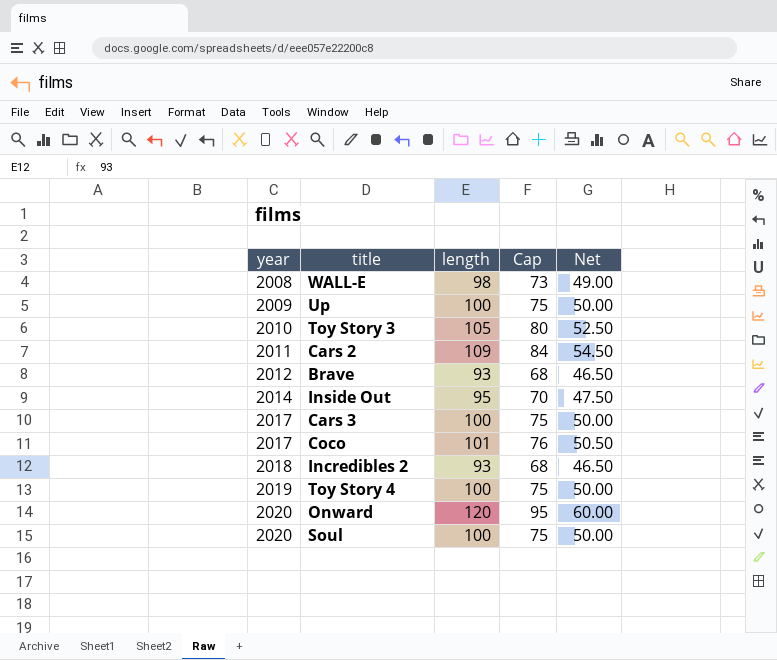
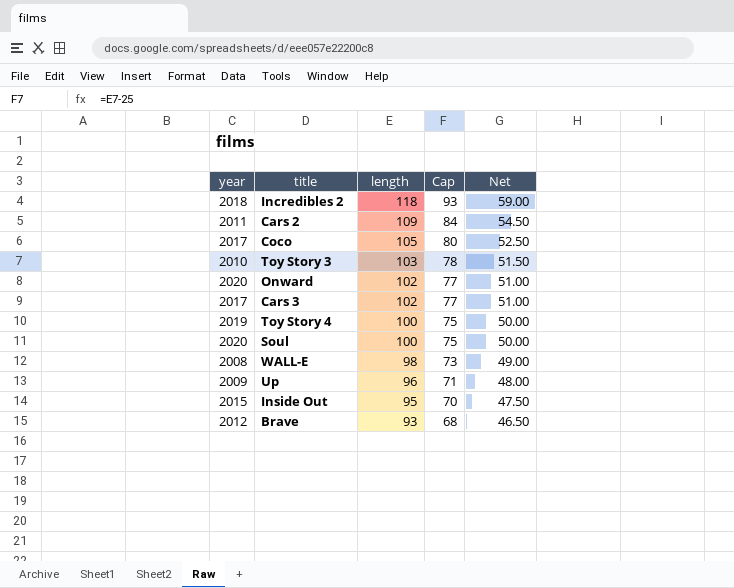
row order: year ascending -> length descending
Incredibles 2 | length: 93 -> 118
Incredibles 2 | Cap: 68 -> 93
Incredibles 2 | Net: 46.50 -> 59.00
Coco | length: 101 -> 105
Coco | Cap: 76 -> 80
Coco | Net: 50.50 -> 52.50
Toy Story 3 | length: 105 -> 103
Toy Story 3 | Cap: 80 -> 78
Toy Story 3 | Net: 52.50 -> 51.50
Onward | length: 120 -> 102
Onward | Cap: 95 -> 77
Onward | Net: 60.00 -> 51.00
Cars 3 | length: 100 -> 102
Cars 3 | Cap: 75 -> 77
Cars 3 | Net: 50.00 -> 51.00
Up | length: 100 -> 96
Up | Cap: 75 -> 71
Up | Net: 50.00 -> 48.00
Inside Out | year: 2014 -> 2015

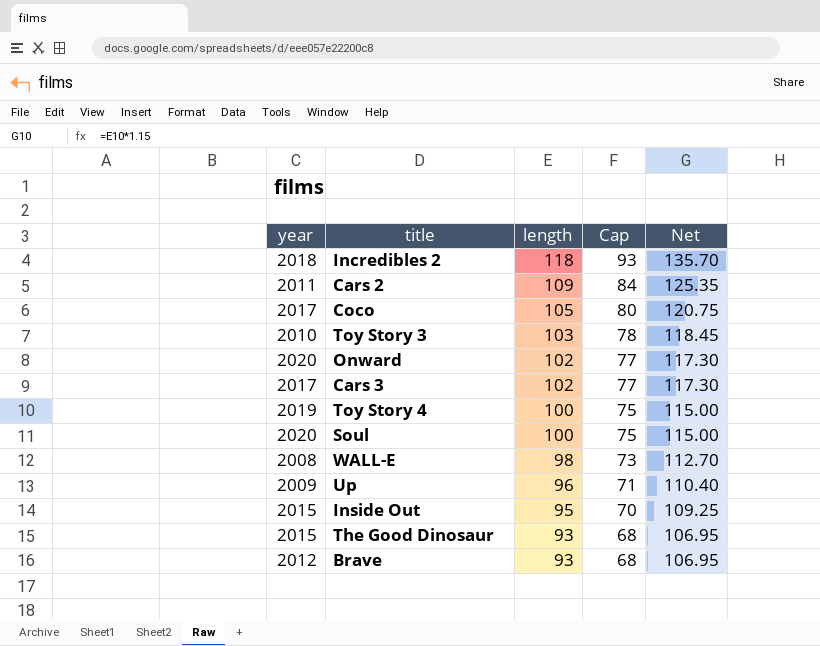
column Net | formula: [length] * 0.5 -> [length] * 1.15
row The Good Dinosaur: none -> 2015 | 93 | 68 | 106.95

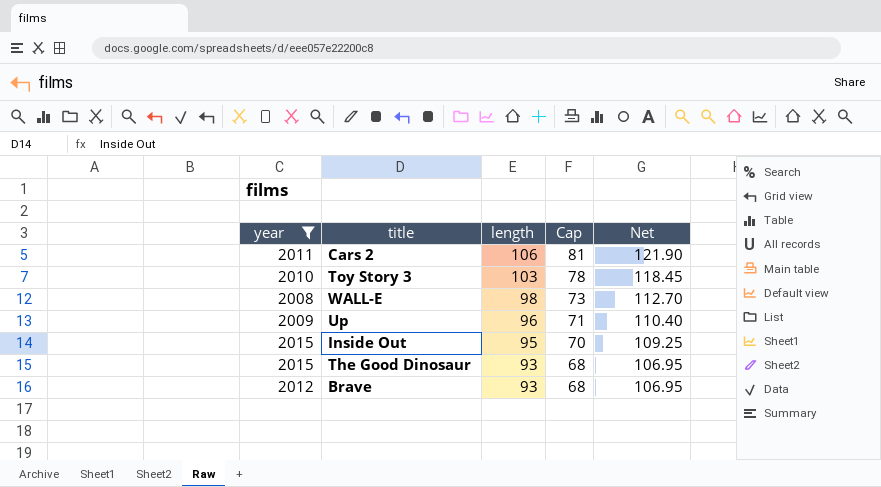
filter: none -> year <= 2015
Cars 2 | length: 109 -> 106
Cars 2 | Cap: 84 -> 81
Cars 2 | Net: 125.35 -> 121.90

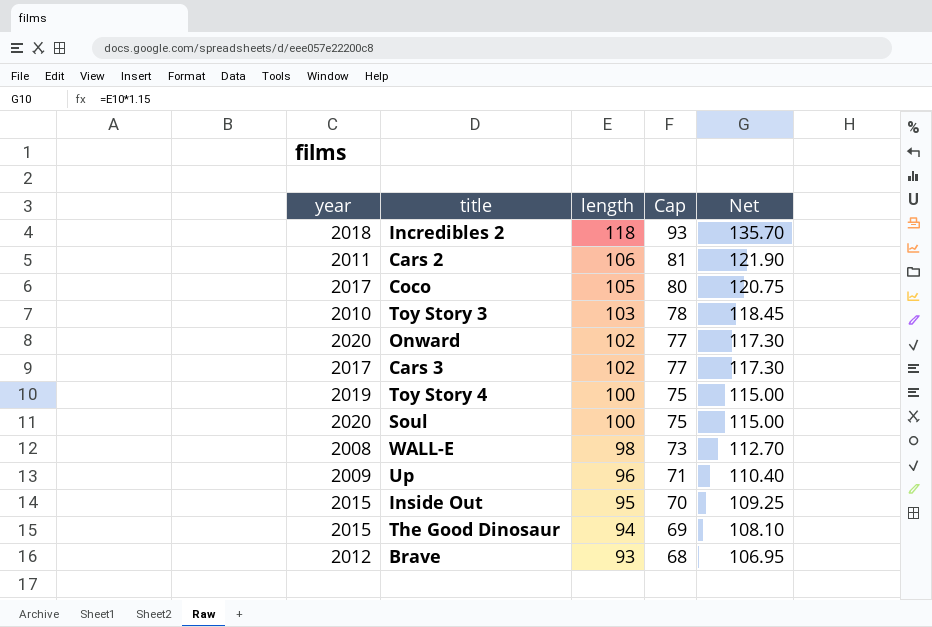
filter: year <= 2015 -> none
The Good Dinosaur | length: 93 -> 94
The Good Dinosaur | Cap: 68 -> 69
The Good Dinosaur | Net: 106.95 -> 108.10

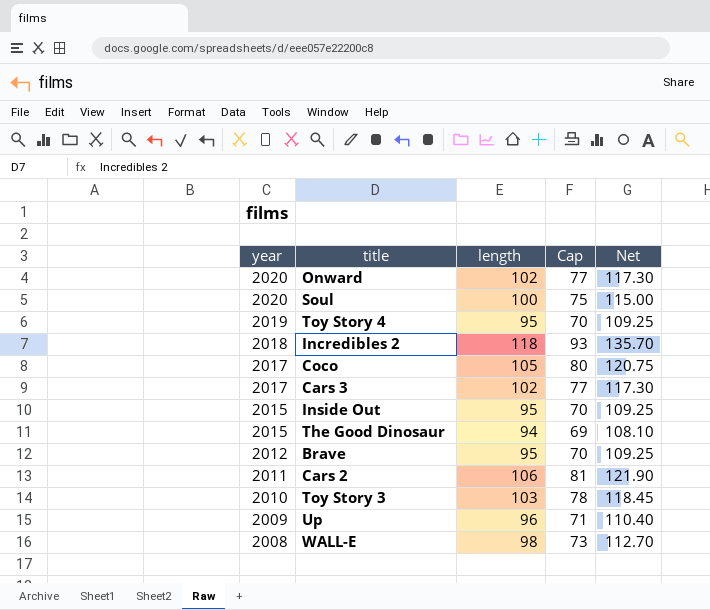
row order: length descending -> year descending
Toy Story 4 | length: 100 -> 95
Toy Story 4 | Cap: 75 -> 70
Toy Story 4 | Net: 115.00 -> 109.25
Brave | length: 93 -> 95
Brave | Cap: 68 -> 70
Brave | Net: 106.95 -> 109.25

